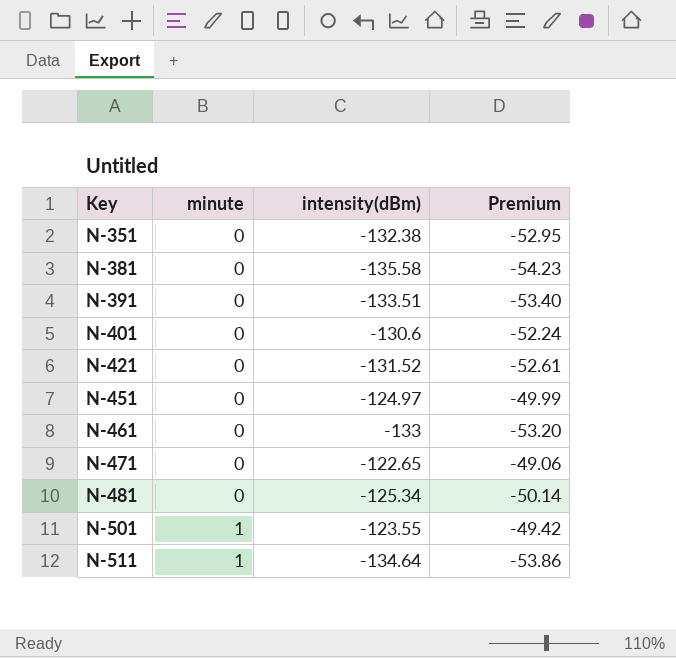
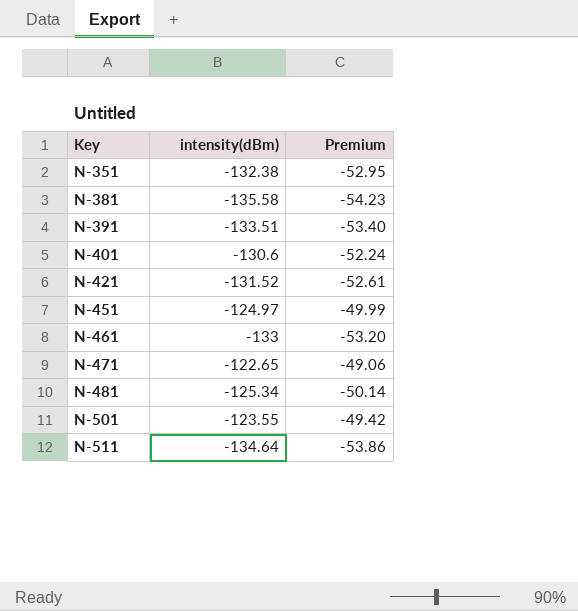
column minute | position: 2 -> none

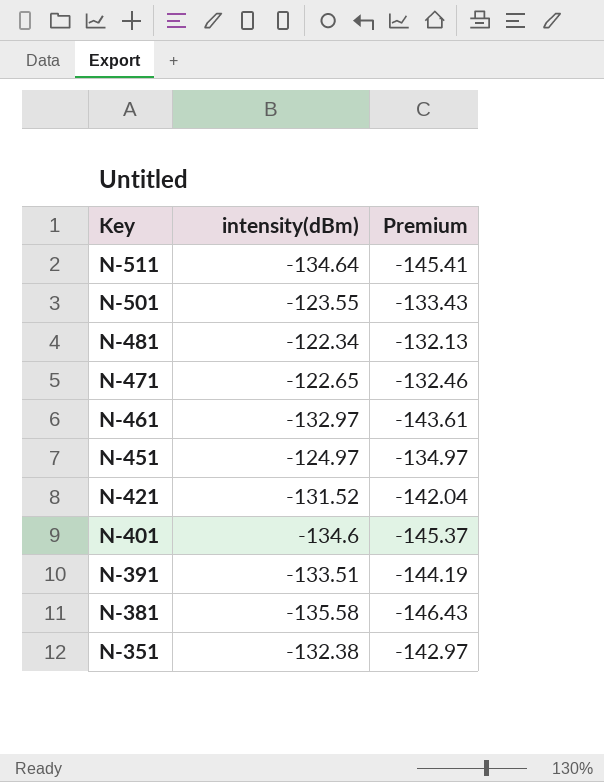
row order: Key ascending -> Key descending
column Premium | formula: [intensity(dBm)] * 0.4 -> [intensity(dBm)] * 1.08
N-481 | intensity(dBm): -125.34 -> -122.34
N-461 | intensity(dBm): -133 -> -132.97
N-401 | intensity(dBm): -130.6 -> -134.6

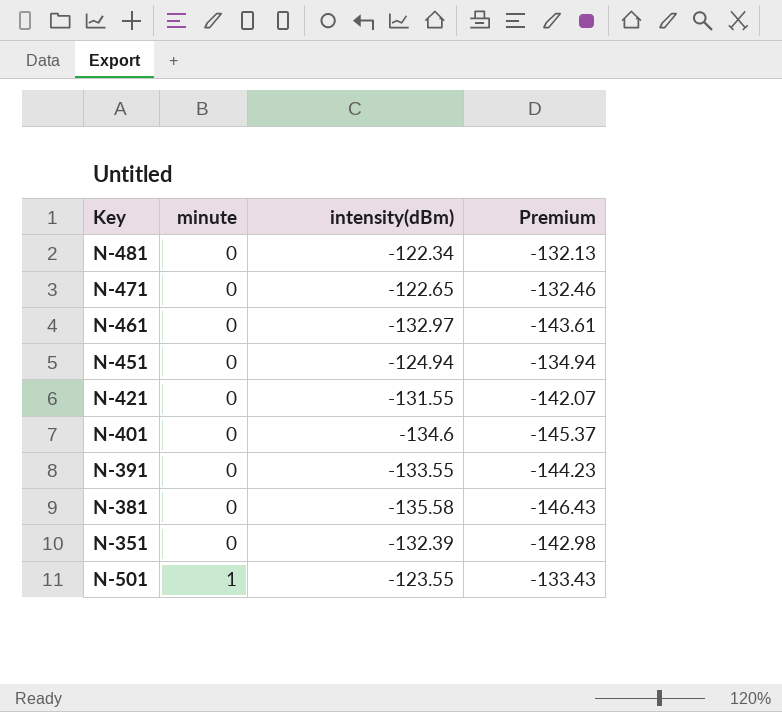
row order: Key descending -> minute ascending
column minute | position: none -> 2
row N-511: -134.64 | -145.41 -> none
N-451 | intensity(dBm): -124.97 -> -124.94
N-451 | Premium: -134.97 -> -134.94
N-421 | intensity(dBm): -131.52 -> -131.55
N-421 | Premium: -142.04 -> -142.07
N-391 | intensity(dBm): -133.51 -> -133.55
N-391 | Premium: -144.19 -> -144.23
N-351 | intensity(dBm): -132.38 -> -132.39
N-351 | Premium: -142.97 -> -142.98

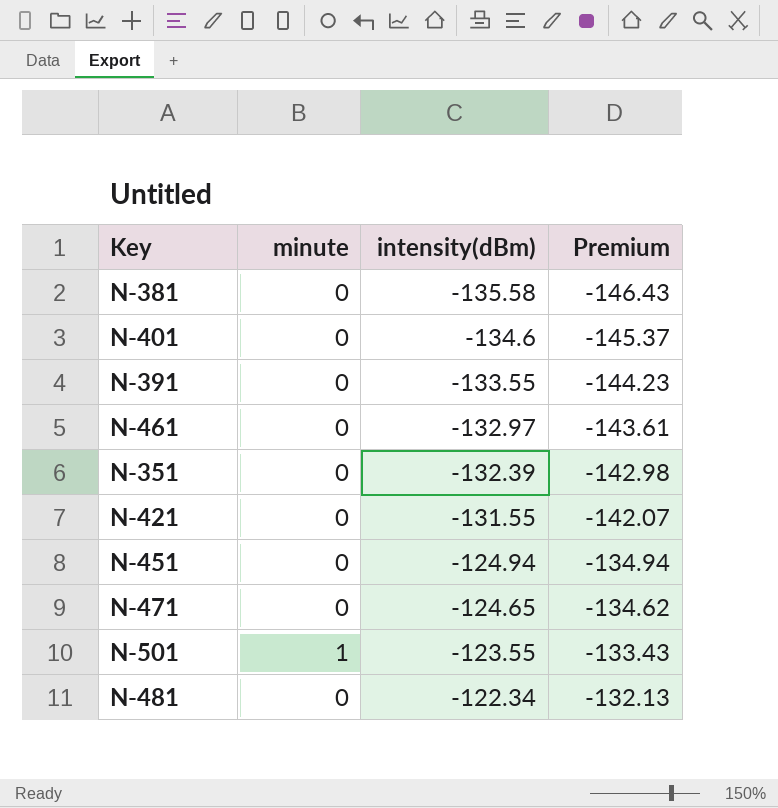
row order: minute ascending -> intensity(dBm) ascending
N-471 | intensity(dBm): -122.65 -> -124.65
N-471 | Premium: -132.46 -> -134.62

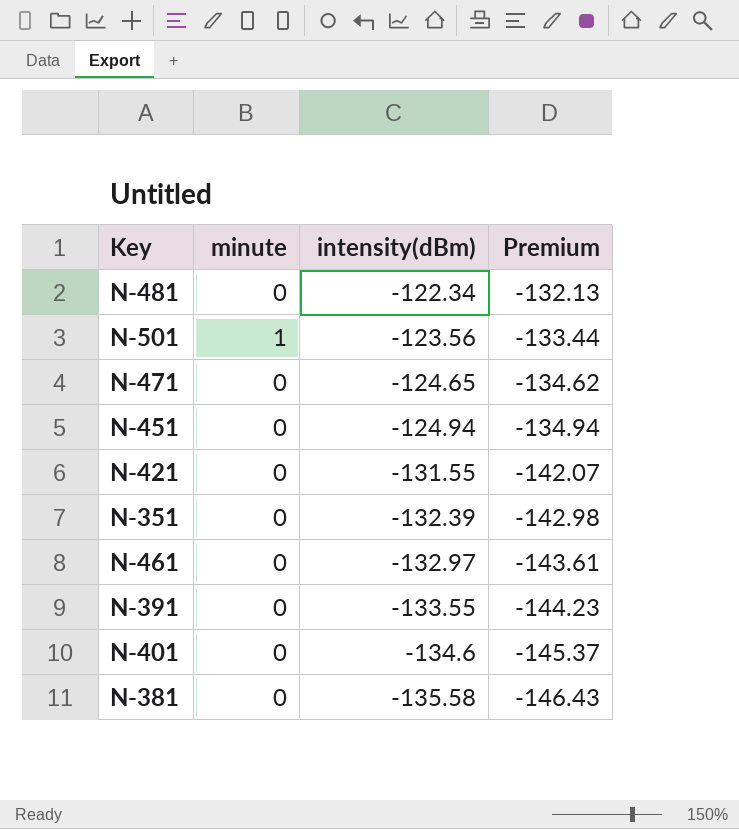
row order: intensity(dBm) ascending -> intensity(dBm) descending
N-501 | intensity(dBm): -123.55 -> -123.56
N-501 | Premium: -133.43 -> -133.44

